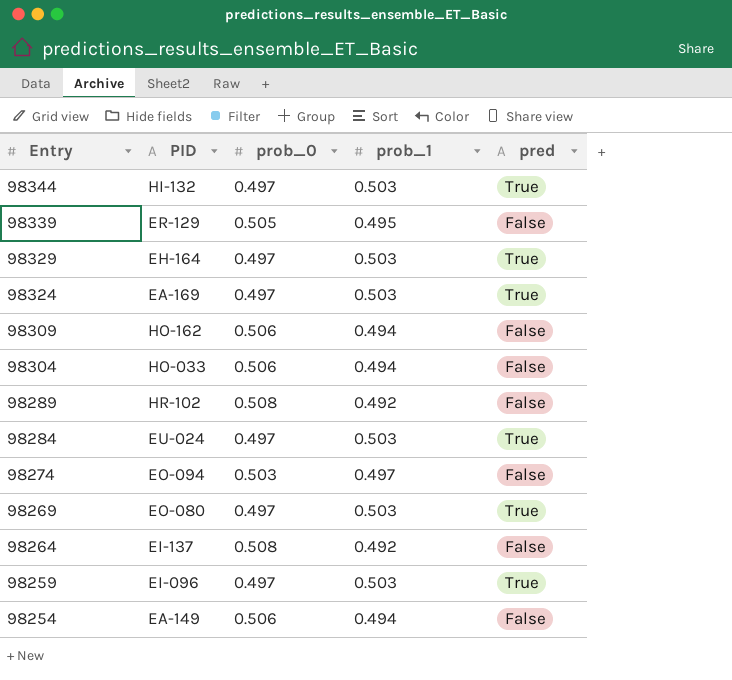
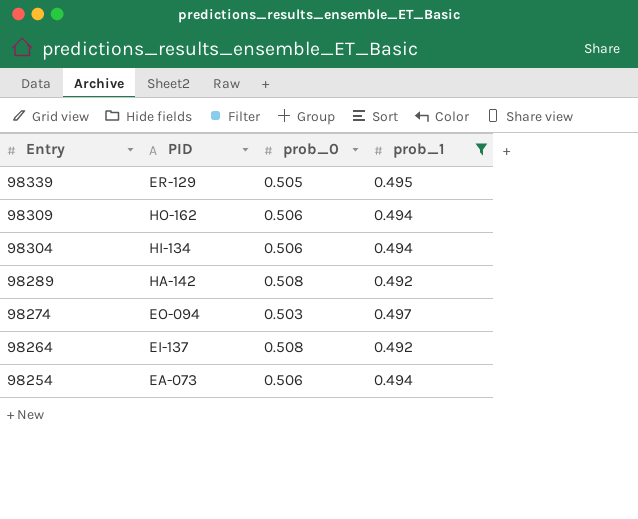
filter: none -> prob_1 != 0.503
column pred | position: 5 -> none
98304 | PID: HO-033 -> HI-134
98289 | PID: HR-102 -> HA-142
98254 | PID: EA-149 -> EA-073

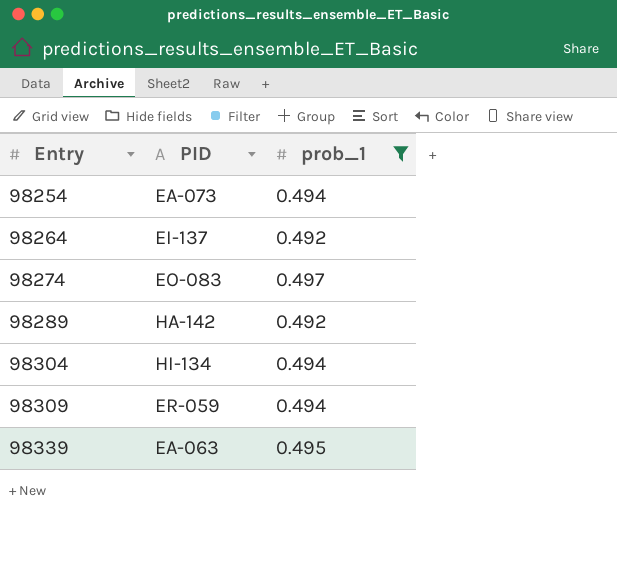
row order: Entry descending -> Entry ascending
column prob_0 | position: 3 -> none
98274 | PID: EO-094 -> EO-083
98309 | PID: HO-162 -> ER-059
98339 | PID: ER-129 -> EA-063

